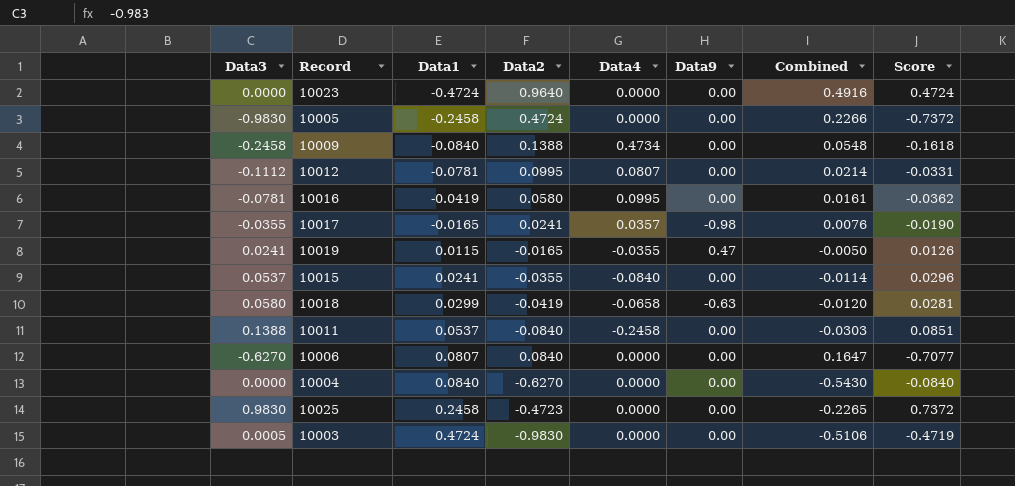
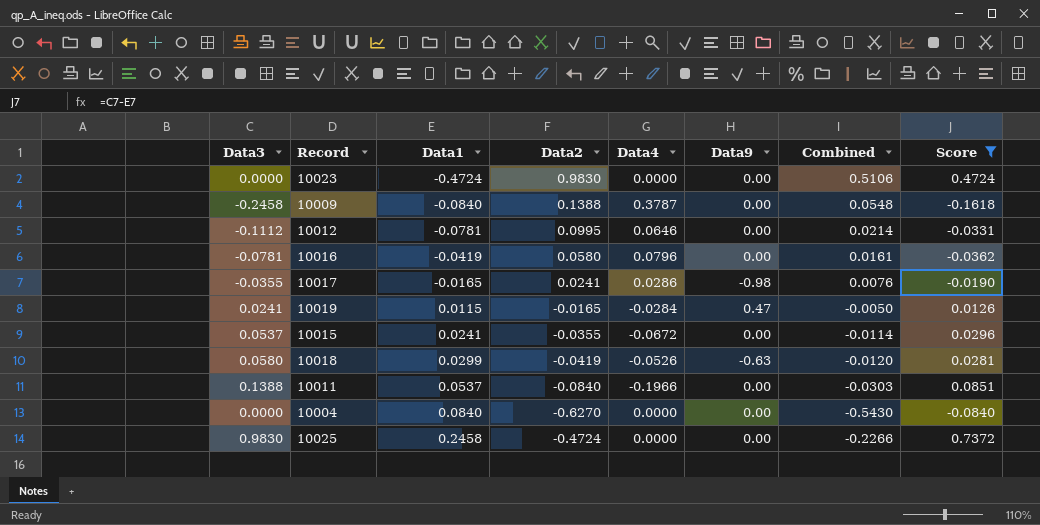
filter: none -> Score >= -0.1618
10023 | Data2: 0.9640 -> 0.9830
10023 | Combined: 0.4916 -> 0.5106
10009 | Data4: 0.4734 -> 0.3787
10012 | Data4: 0.0807 -> 0.0646
10016 | Data4: 0.0995 -> 0.0796
10017 | Data4: 0.0357 -> 0.0286
10019 | Data4: -0.0355 -> -0.0284
10015 | Data4: -0.0840 -> -0.0672
10018 | Data4: -0.0658 -> -0.0526
10011 | Data4: -0.2458 -> -0.1966
10025 | Data2: -0.4723 -> -0.4724
10025 | Combined: -0.2265 -> -0.2266

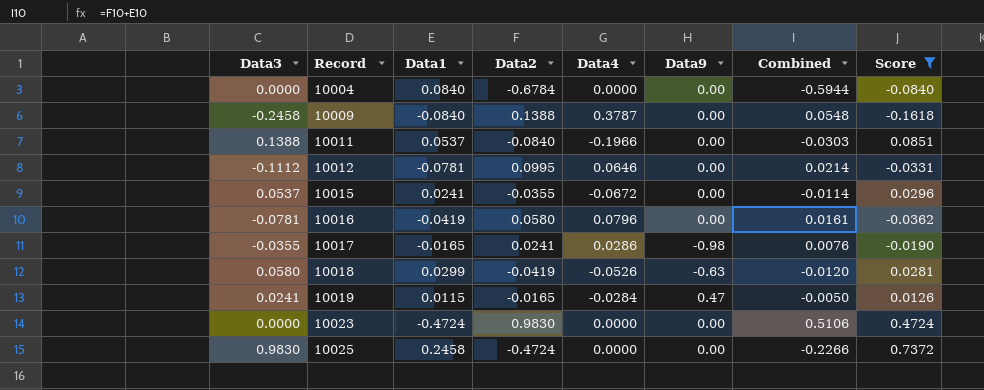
row order: Data1 ascending -> Record ascending
10004 | Data2: -0.6270 -> -0.6784
10004 | Combined: -0.5430 -> -0.5944

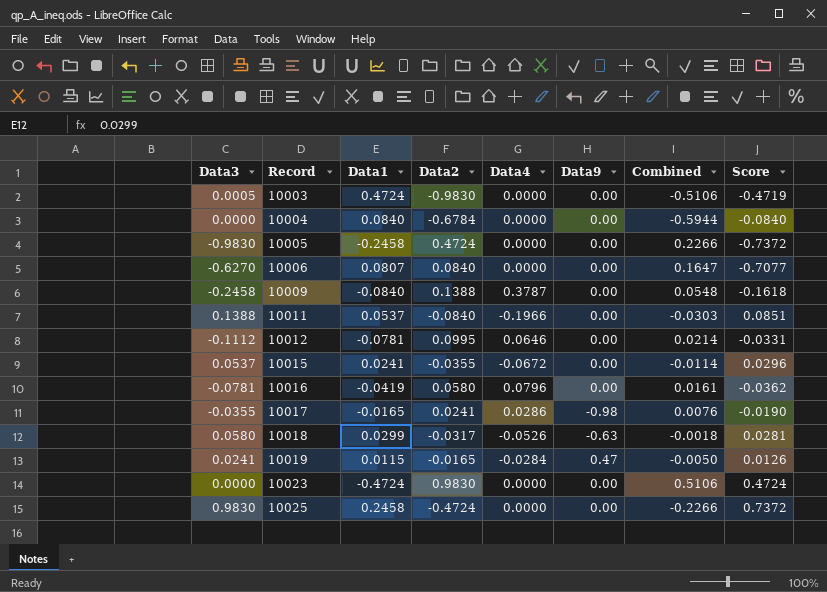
filter: Score >= -0.1618 -> none
10018 | Data2: -0.0419 -> -0.0317
10018 | Combined: -0.0120 -> -0.0018

